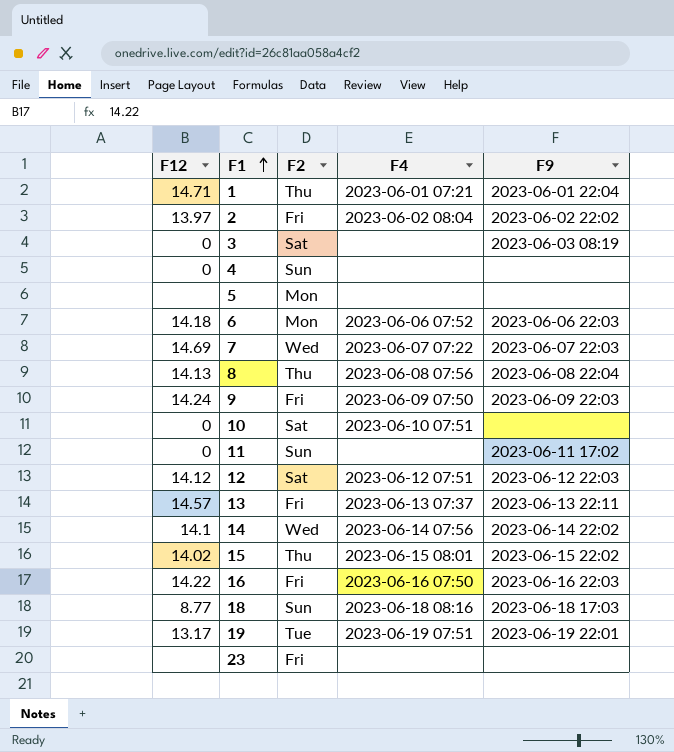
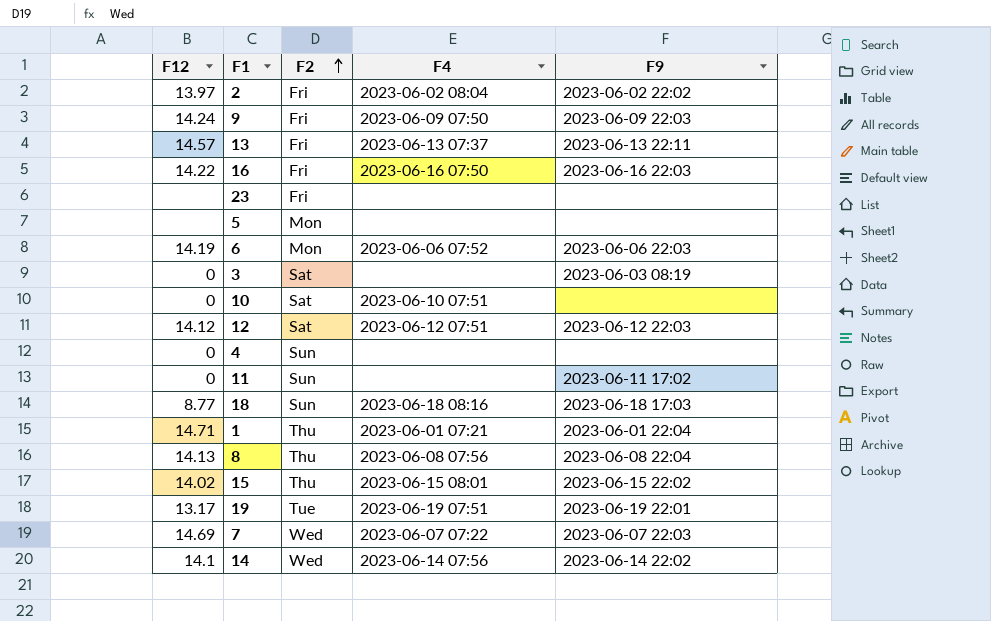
row order: F1 ascending -> F2 ascending
6 | F12: 14.18 -> 14.19

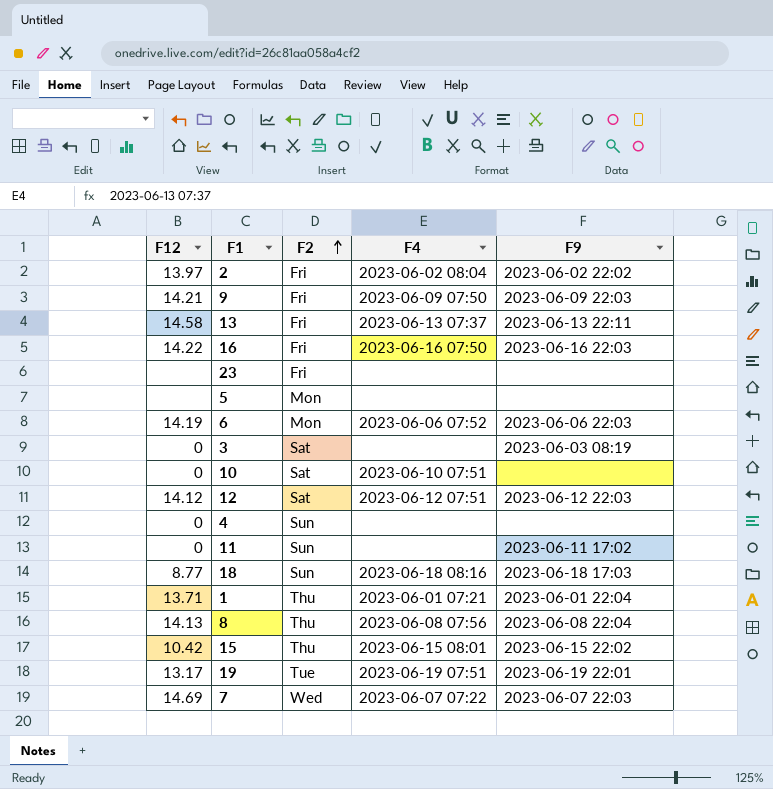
row 14: 14.1 | Wed | 2023-06-14 07:56 | 2023-06-14 22:02 -> none
9 | F12: 14.24 -> 14.21
13 | F12: 14.57 -> 14.58
1 | F12: 14.71 -> 13.71
15 | F12: 14.02 -> 10.42

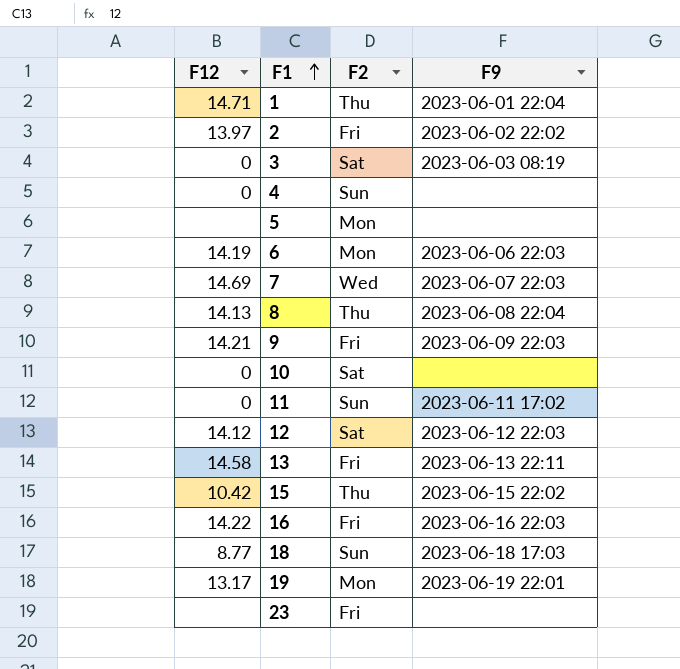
row order: F2 ascending -> F1 ascending
column F4 | position: 4 -> none
1 | F12: 13.71 -> 14.71
19 | F2: Tue -> Mon

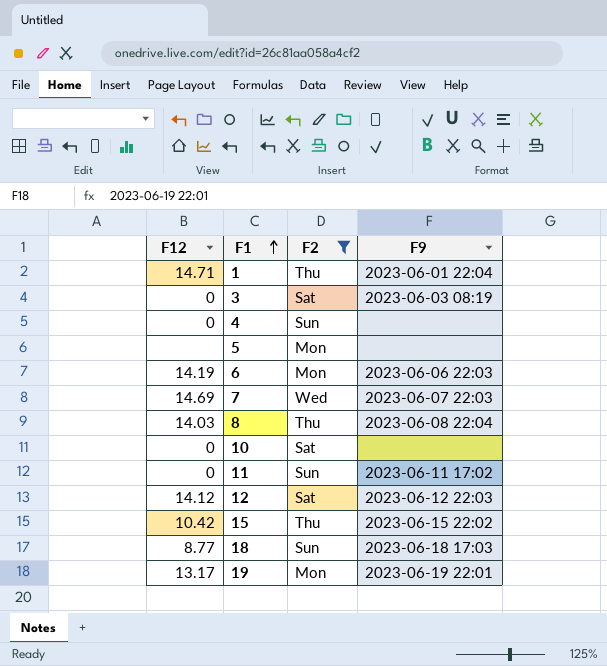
filter: none -> F2 != Fri
8 | F12: 14.13 -> 14.03

